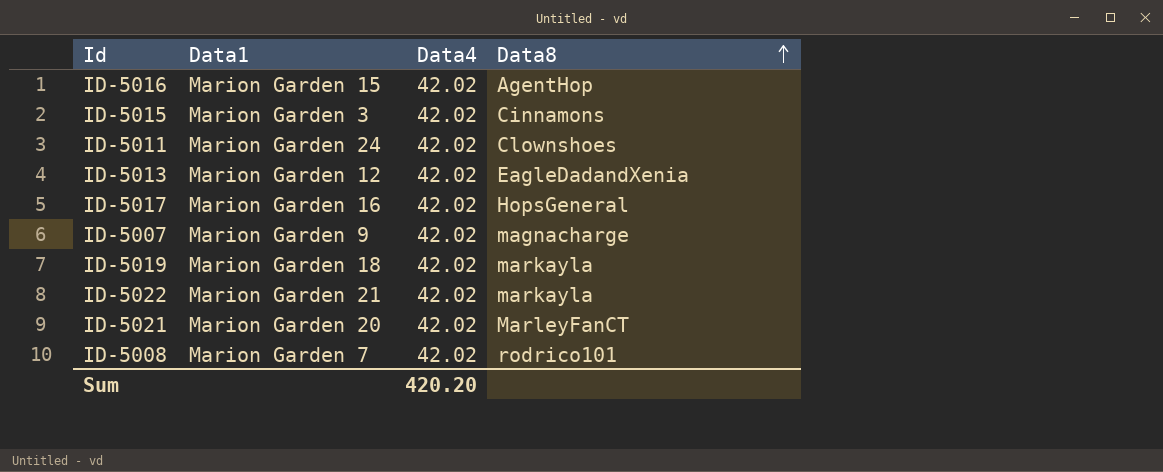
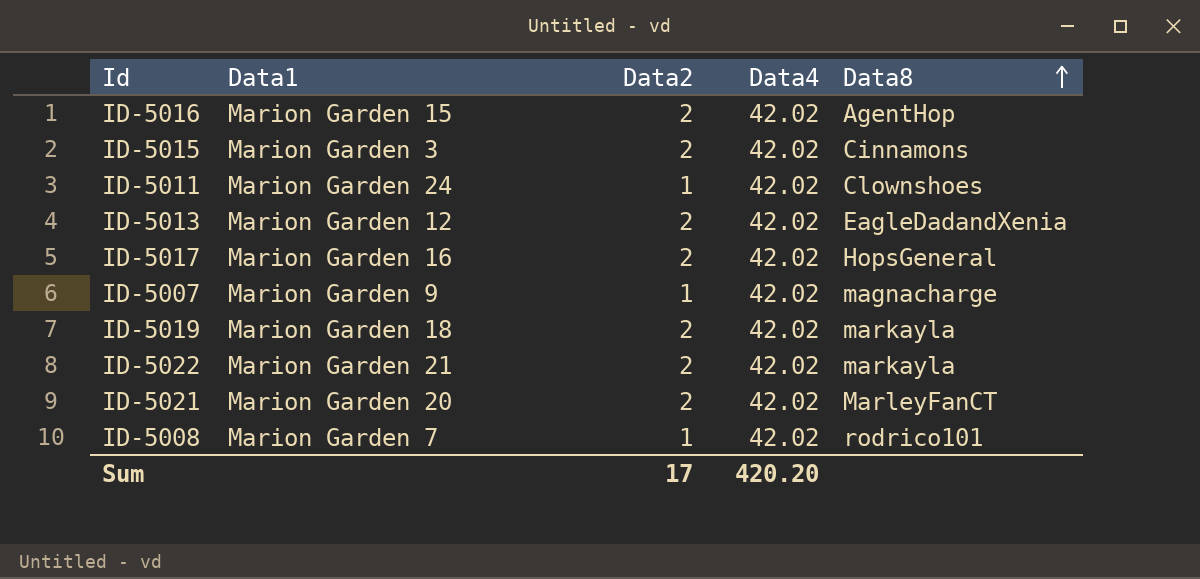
column Data2 | position: none -> 3

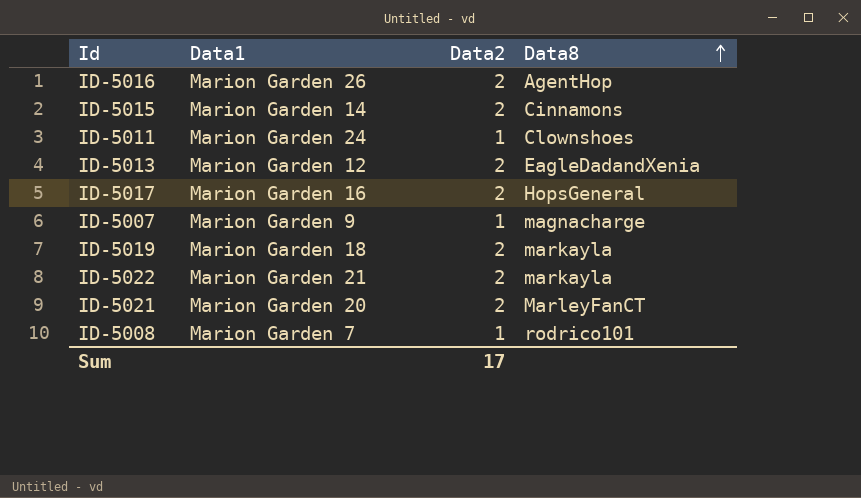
column Data4 | position: 4 -> none
ID-5016 | Data1: Marion Garden 15 -> Marion Garden 26
ID-5015 | Data1: Marion Garden 3 -> Marion Garden 14

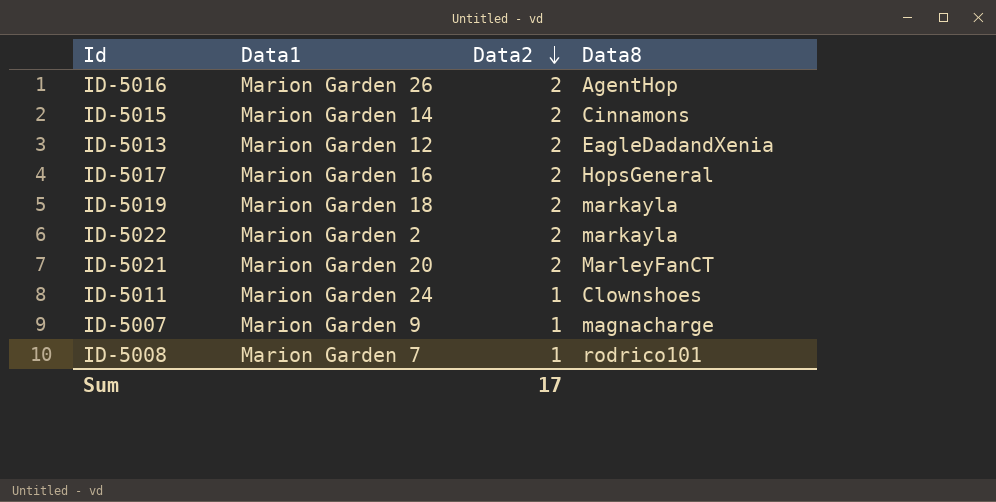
row order: Data8 ascending -> Data2 descending
ID-5022 | Data1: Marion Garden 21 -> Marion Garden 2

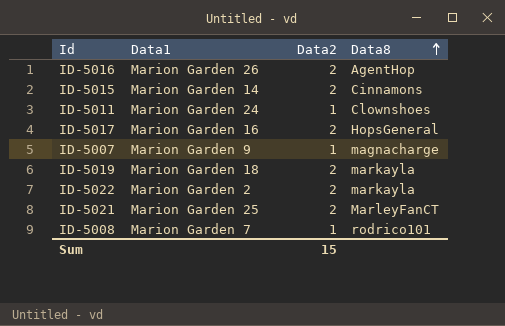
row order: Data2 descending -> Data8 ascending
row ID-5013: Marion Garden 12 | 2 | EagleDadandXenia -> none
ID-5021 | Data1: Marion Garden 20 -> Marion Garden 25
Sum | Data2: 17 -> 15

